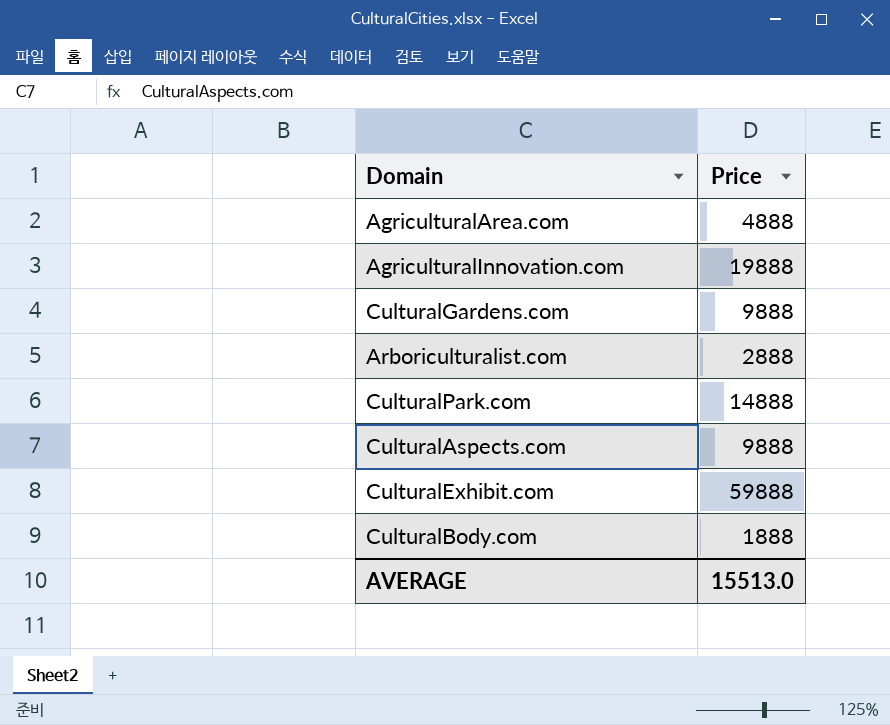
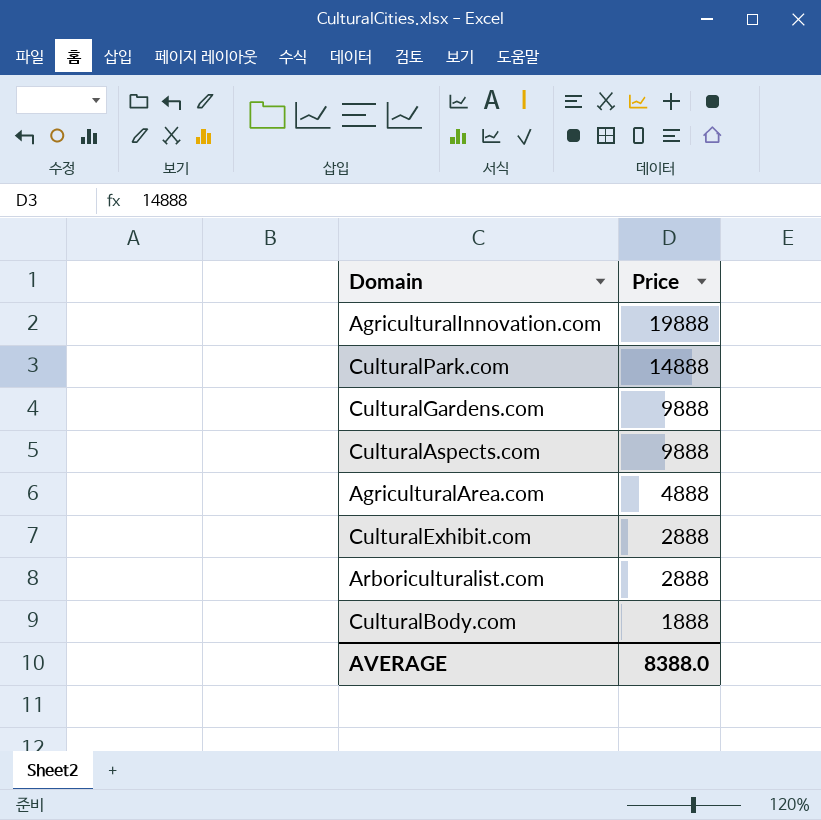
row order: none -> Price descending
CulturalExhibit.com | Price: 59888 -> 2888
AVERAGE | Price: 15513.0 -> 8388.0

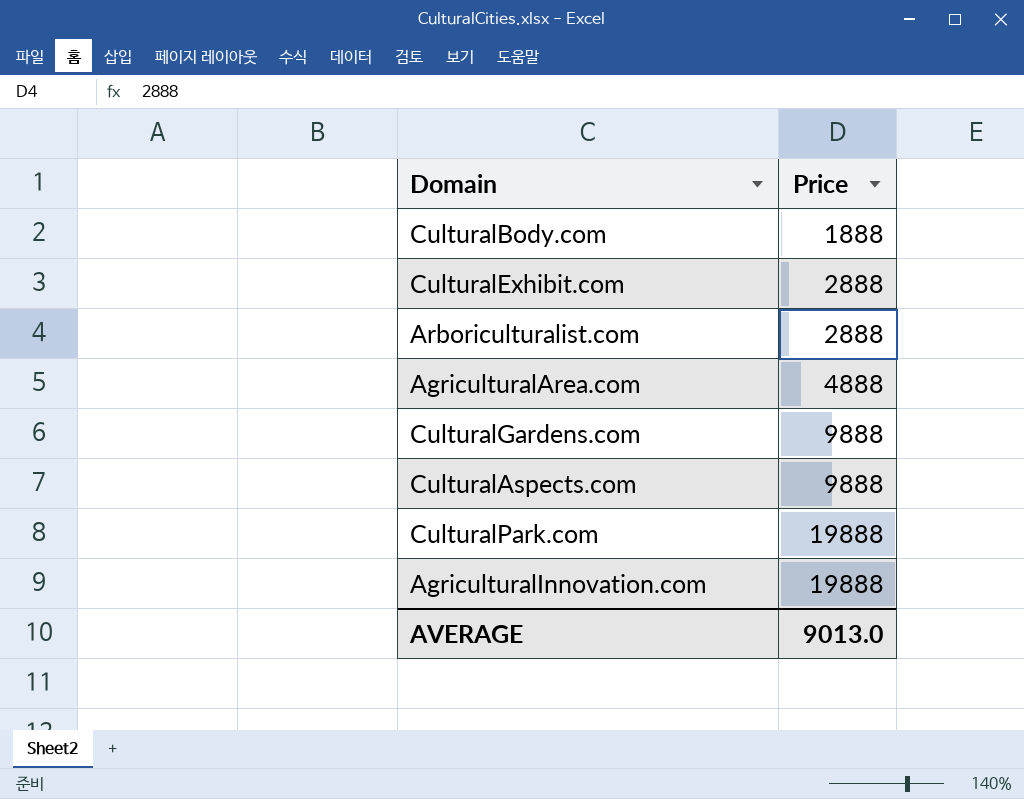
row order: Price descending -> Price ascending
CulturalPark.com | Price: 14888 -> 19888
AVERAGE | Price: 8388.0 -> 9013.0

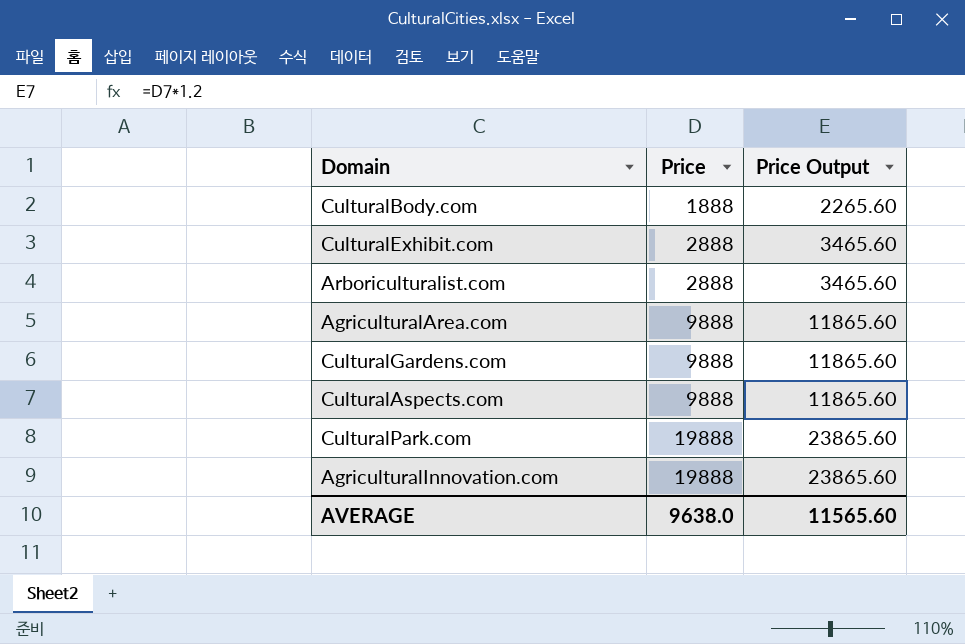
column Price Output | formula: none -> [Price] * 1.2
AgriculturalArea.com | Price: 4888 -> 9888
AVERAGE | Price: 9013.0 -> 9638.0

